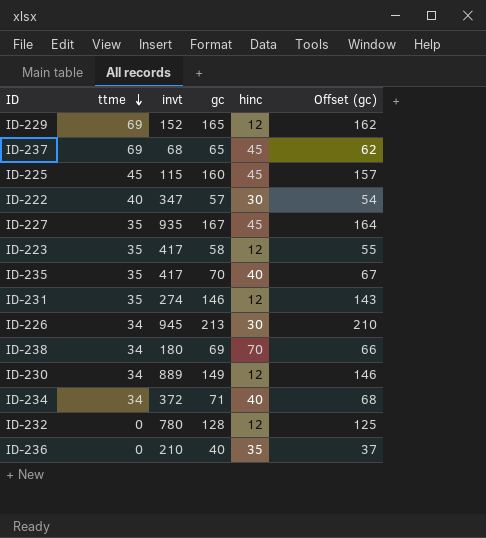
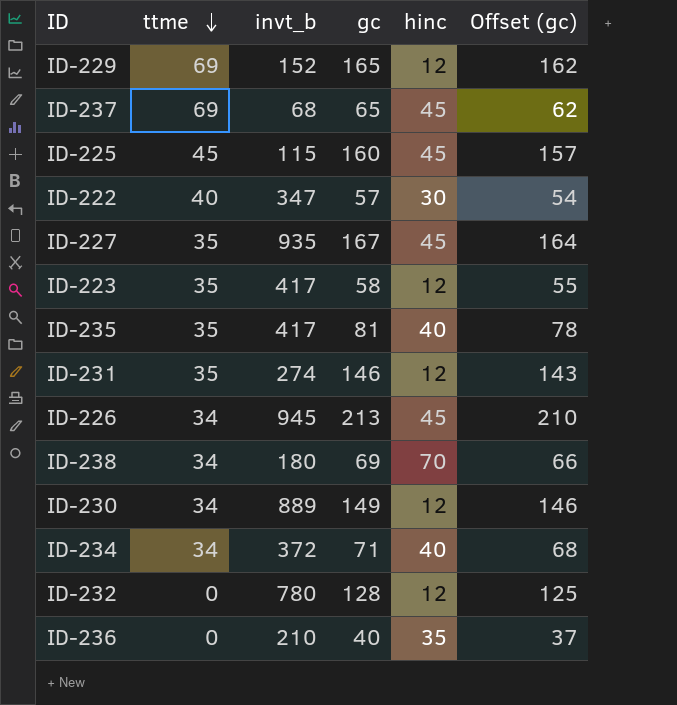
column name: invt -> invt_b
ID-235 | gc: 70 -> 81
ID-235 | Offset (gc): 67 -> 78
ID-226 | hinc: 30 -> 45

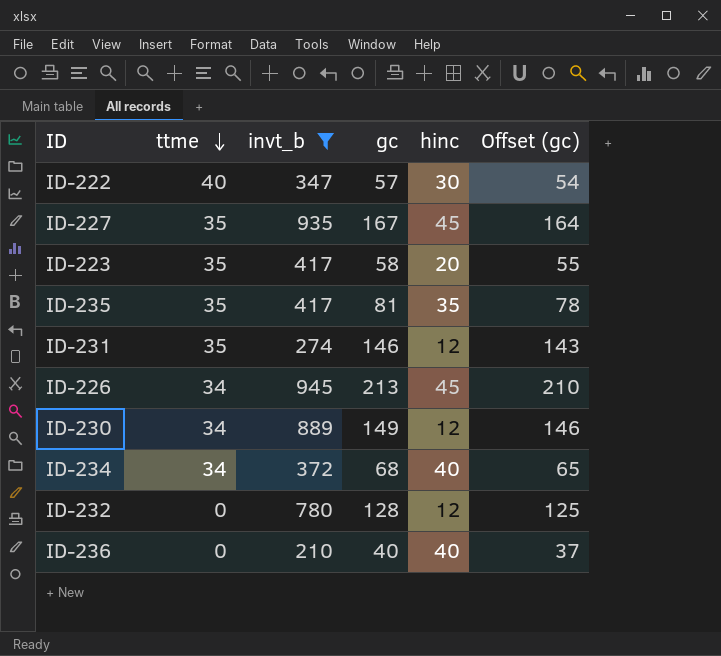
filter: none -> invt_b >= 210
ID-223 | hinc: 12 -> 20
ID-235 | hinc: 40 -> 35
ID-234 | gc: 71 -> 68
ID-234 | Offset (gc): 68 -> 65
ID-236 | hinc: 35 -> 40

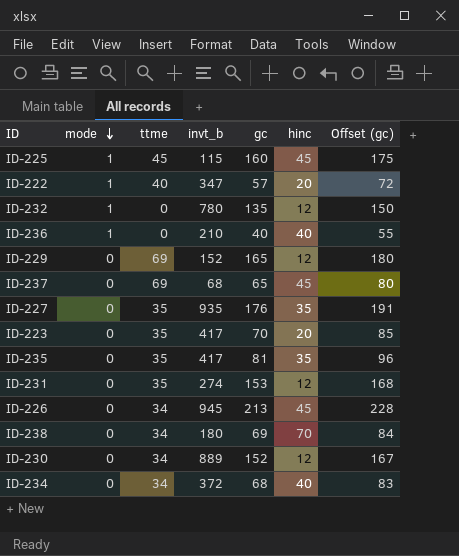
filter: invt_b >= 210 -> none
row order: ttme descending -> mode descending
column mode | position: none -> 2
column Offset (gc) | formula: [gc] - 3 -> [gc] + 15
ID-222 | hinc: 30 -> 20
ID-232 | gc: 128 -> 135
ID-227 | gc: 167 -> 176
ID-227 | hinc: 45 -> 35
ID-223 | gc: 58 -> 70
ID-231 | gc: 146 -> 153
ID-230 | gc: 149 -> 152

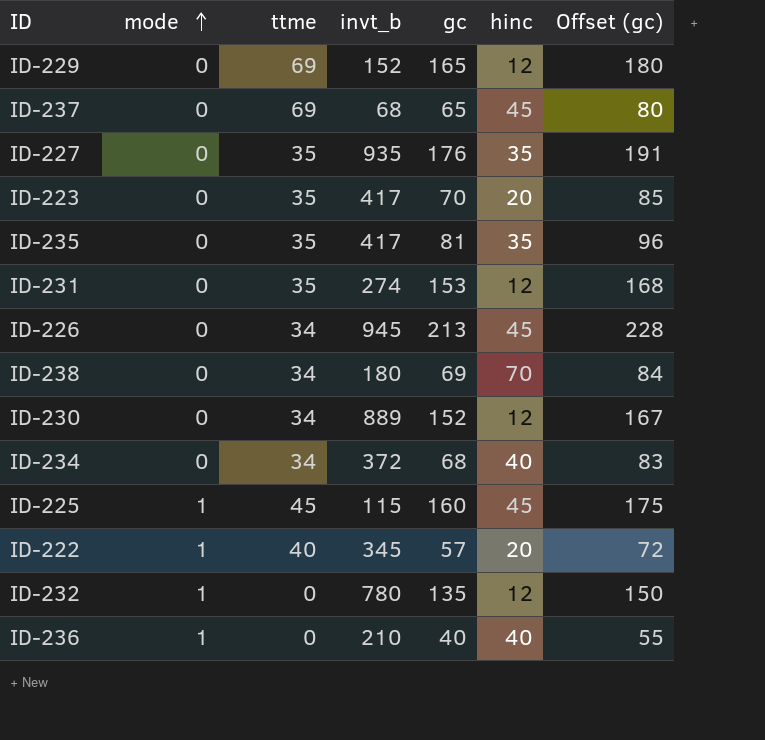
row order: mode descending -> mode ascending
ID-222 | invt_b: 347 -> 345

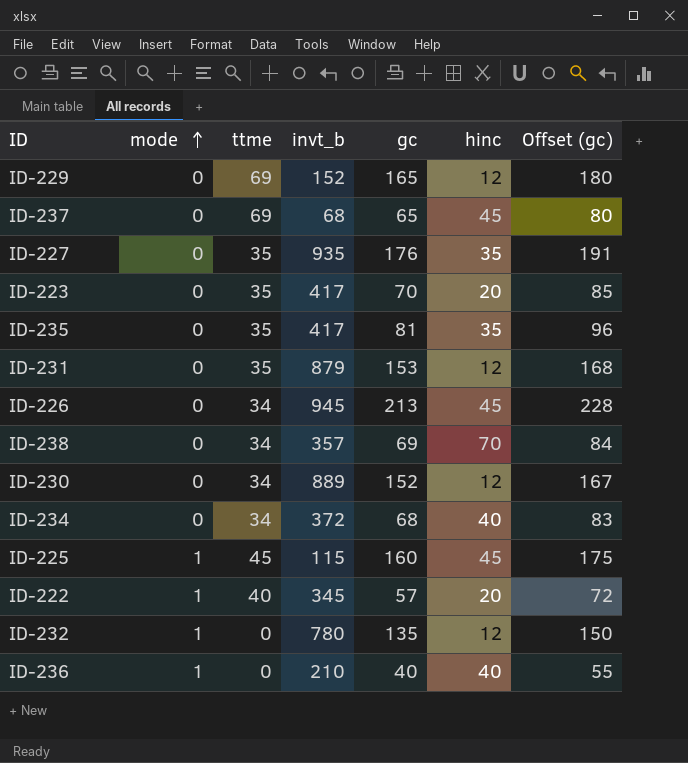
ID-231 | invt_b: 274 -> 879
ID-238 | invt_b: 180 -> 357

